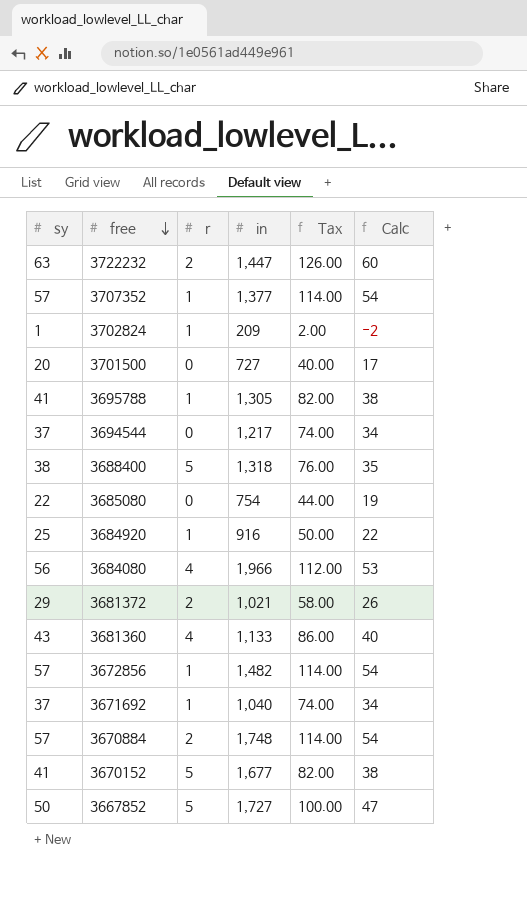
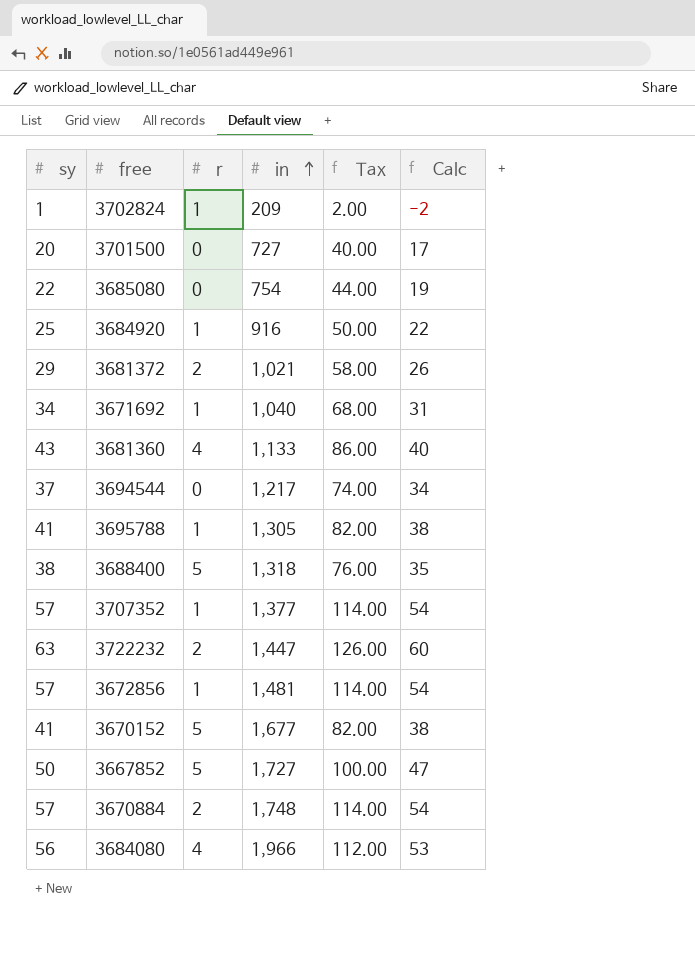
row order: free descending -> in ascending
3671692 | sy: 37 -> 34
3671692 | Tax: 74.00 -> 68.00
3671692 | Calc: 34 -> 31
3672856 | in: 1,482 -> 1,481

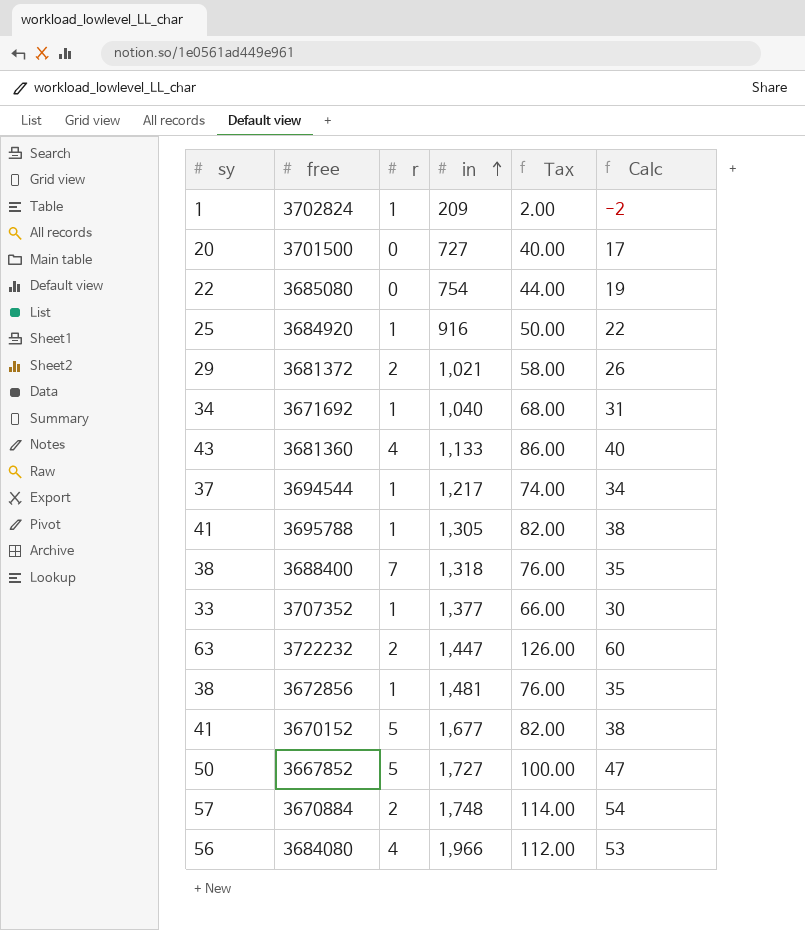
3694544 | r: 0 -> 1
3688400 | r: 5 -> 7
3707352 | sy: 57 -> 33
3707352 | Tax: 114.00 -> 66.00
3707352 | Calc: 54 -> 30
3672856 | sy: 57 -> 38
3672856 | Tax: 114.00 -> 76.00
3672856 | Calc: 54 -> 35

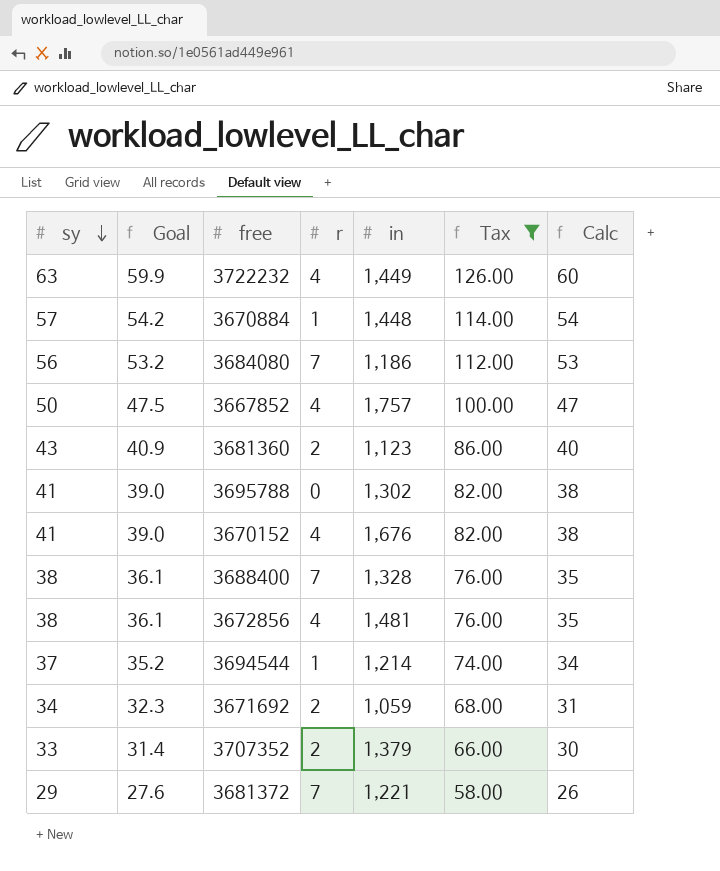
filter: none -> Tax >= 58.00
row order: in ascending -> sy descending
column Goal | formula: none -> [sy] * 0.95
3722232 | r: 2 -> 4
3722232 | in: 1,447 -> 1,449
3670884 | r: 2 -> 1
3670884 | in: 1,748 -> 1,448
3684080 | r: 4 -> 7
3684080 | in: 1,966 -> 1,186
3667852 | r: 5 -> 4
3667852 | in: 1,727 -> 1,757
3681360 | r: 4 -> 2
3681360 | in: 1,133 -> 1,123
3695788 | r: 1 -> 0
3695788 | in: 1,305 -> 1,302
3670152 | r: 5 -> 4
3670152 | in: 1,677 -> 1,676
3688400 | in: 1,318 -> 1,328
3672856 | r: 1 -> 4
3694544 | in: 1,217 -> 1,214
3671692 | r: 1 -> 2
3671692 | in: 1,040 -> 1,059
3707352 | r: 1 -> 2
3707352 | in: 1,377 -> 1,379
3681372 | r: 2 -> 7
3681372 | in: 1,021 -> 1,221

